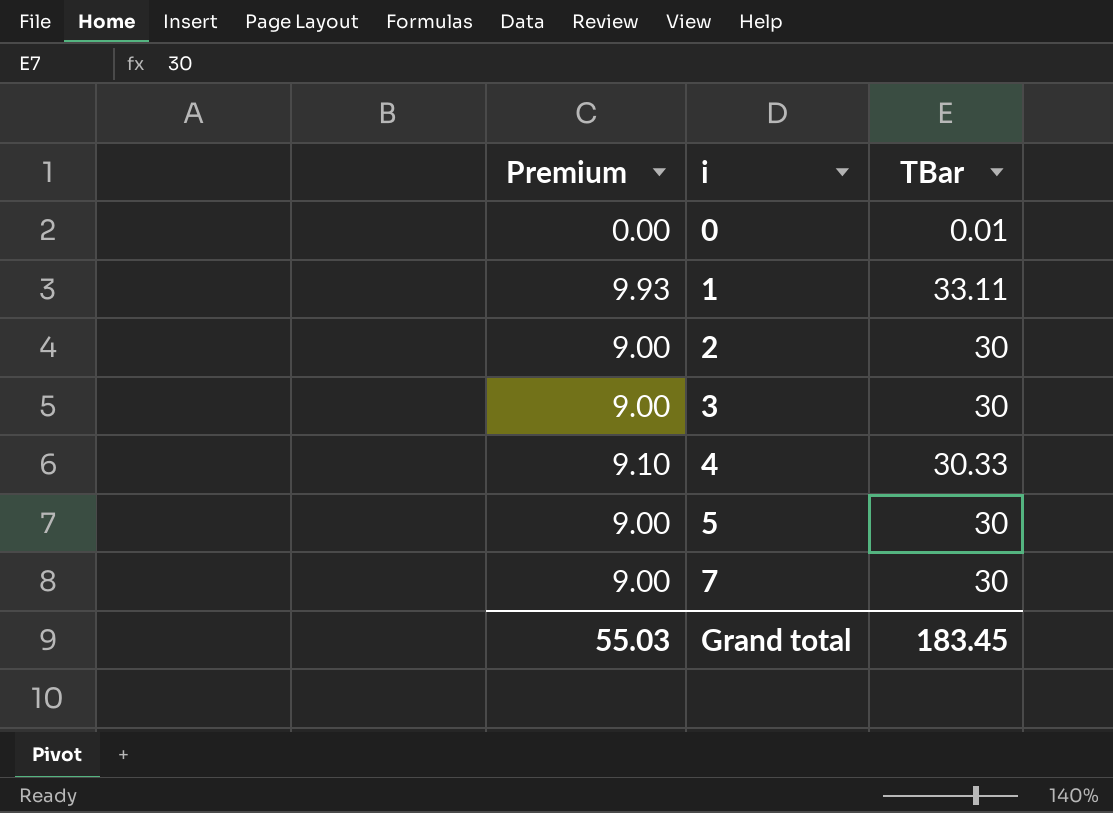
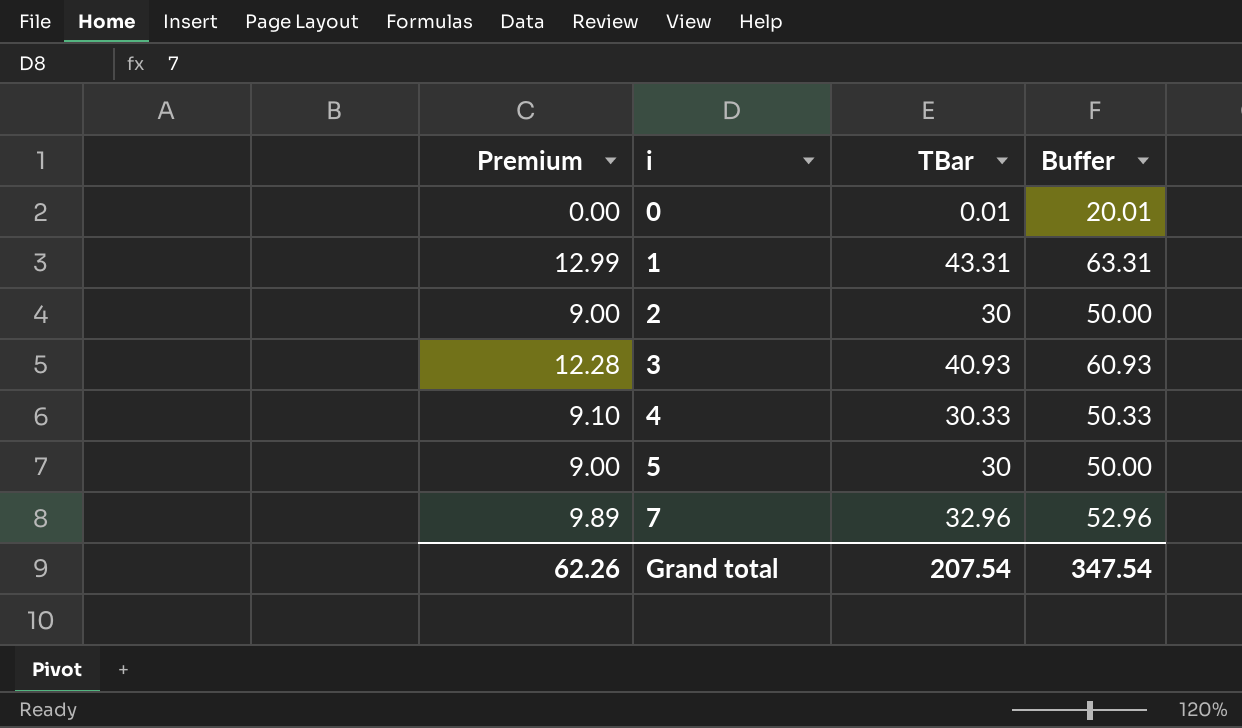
column Buffer | formula: none -> [TBar] + 20
1 | Premium: 9.93 -> 12.99
1 | TBar: 33.11 -> 43.31
3 | Premium: 9.00 -> 12.28
3 | TBar: 30 -> 40.93
7 | Premium: 9.00 -> 9.89
7 | TBar: 30 -> 32.96
Grand total | Premium: 55.03 -> 62.26
Grand total | TBar: 183.45 -> 207.54

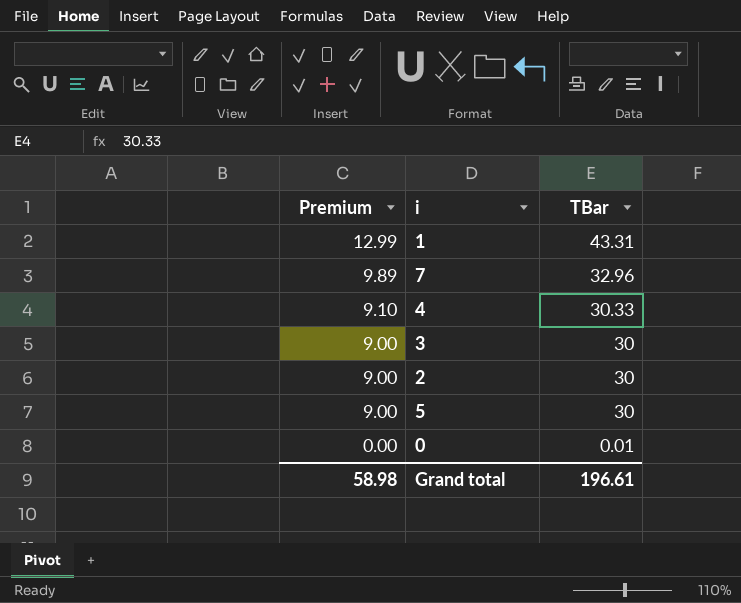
row order: i ascending -> Premium descending
column Buffer | formula: [TBar] + 20 -> none
3 | Premium: 12.28 -> 9.00
3 | TBar: 40.93 -> 30
Grand total | Premium: 62.26 -> 58.98
Grand total | TBar: 207.54 -> 196.61

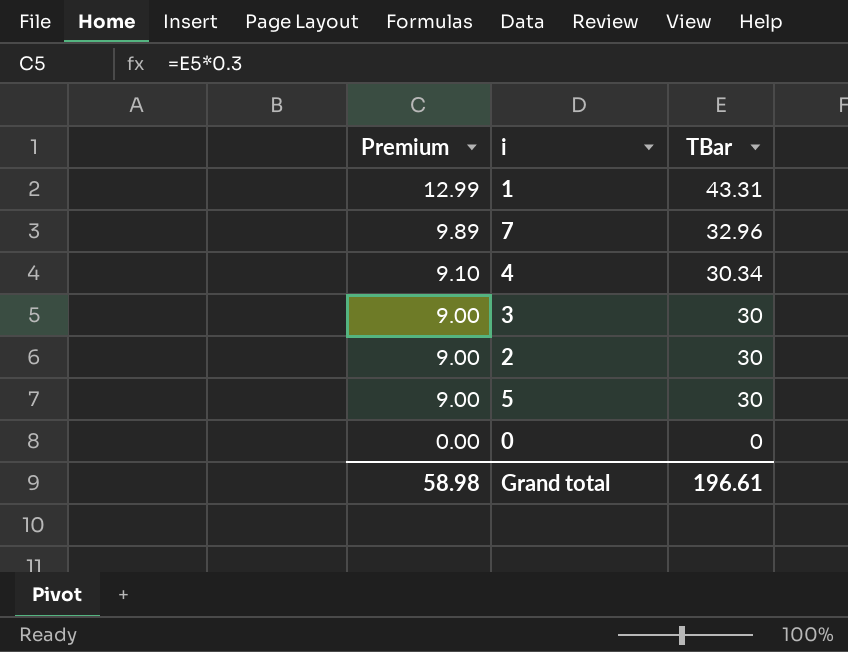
4 | TBar: 30.33 -> 30.34
0 | TBar: 0.01 -> 0

